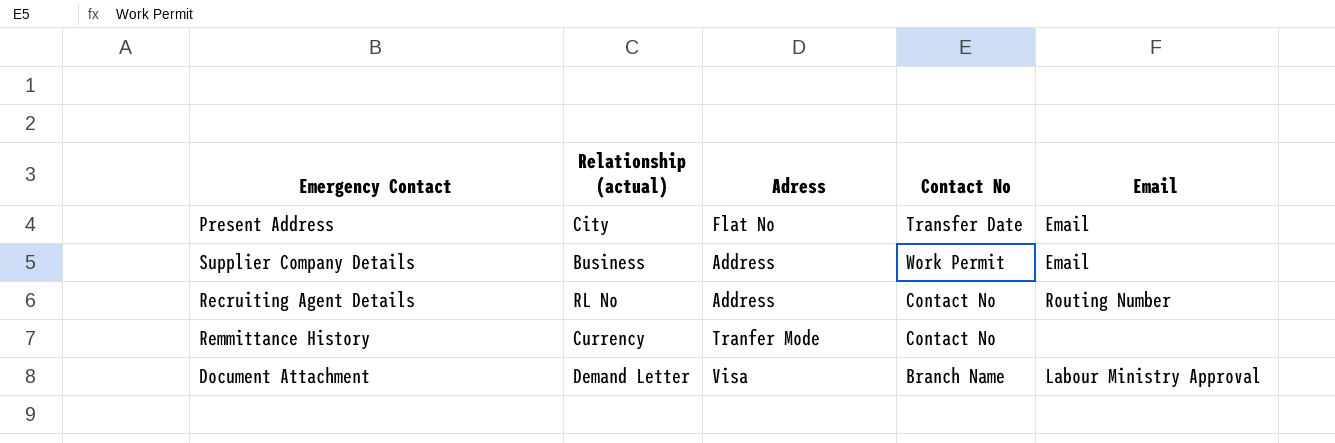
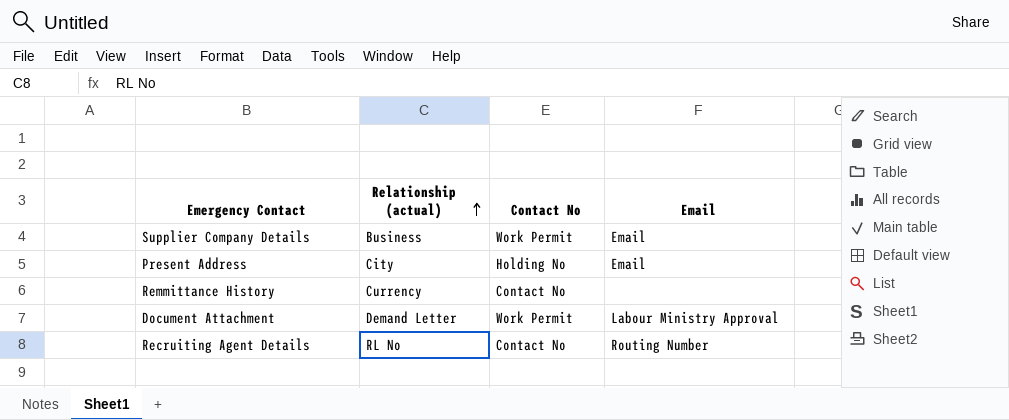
row order: none -> Relationship (actual) ascending
column Adress | position: 3 -> none
Present Address | Contact No: Transfer Date -> Holding No
Document Attachment | Contact No: Branch Name -> Work Permit

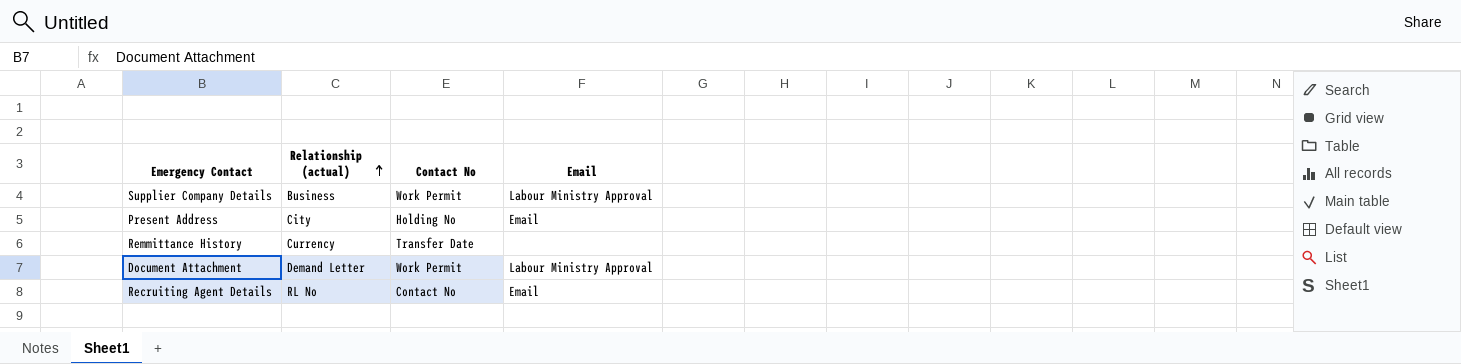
Supplier Company Details | Email: Email -> Labour Ministry Approval
Remmittance History | Contact No: Contact No -> Transfer Date
Recruiting Agent Details | Email: Routing Number -> Email

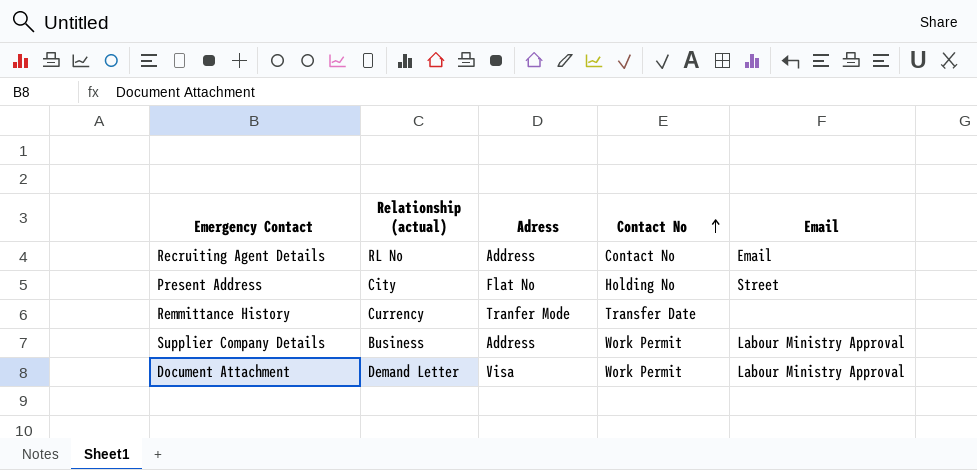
row order: Relationship (actual) ascending -> Contact No ascending
column Adress | position: none -> 3
Present Address | Email: Email -> Street

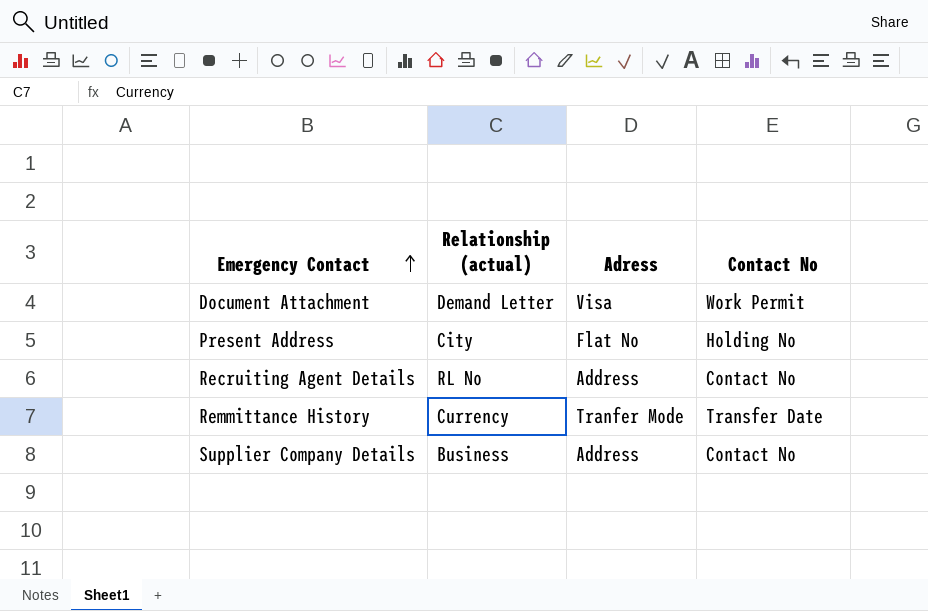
row order: Contact No ascending -> Emergency Contact ascending
column Email | position: 5 -> none
Supplier Company Details | Contact No: Work Permit -> Contact No

